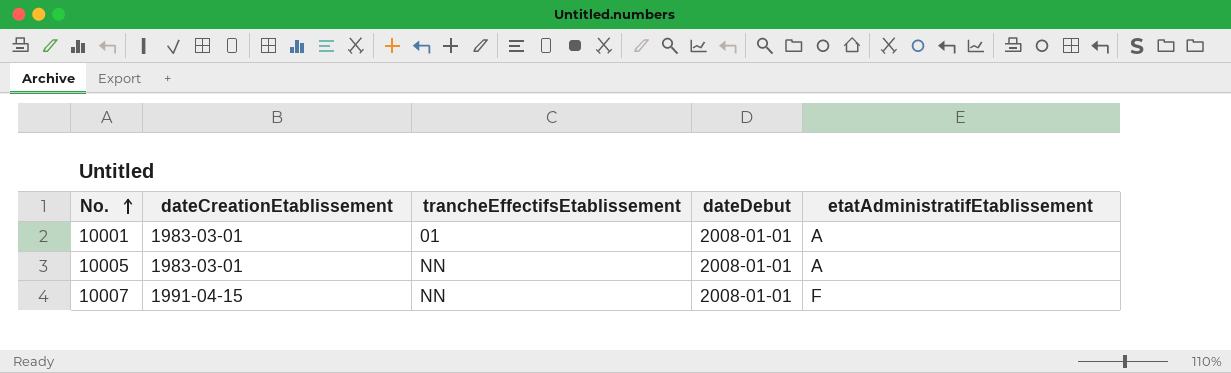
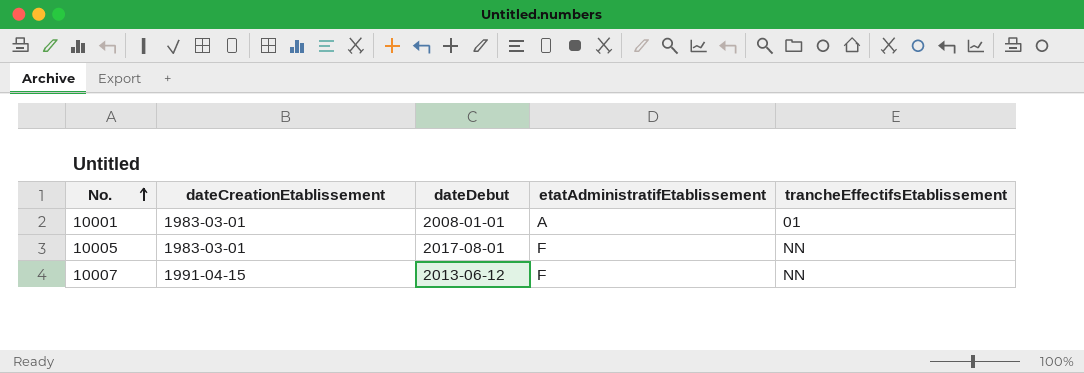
column trancheEffectifsEtablissement | position: 3 -> 5
10005 | dateDebut: 2008-01-01 -> 2017-08-01
10005 | etatAdministratifEtablissement: A -> F
10007 | dateDebut: 2008-01-01 -> 2013-06-12

